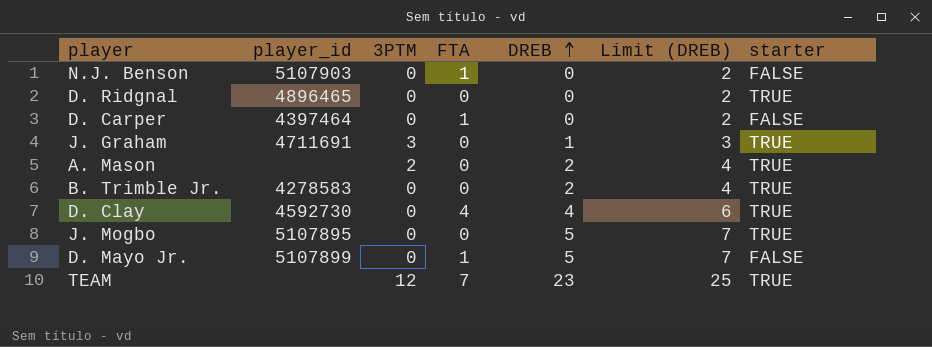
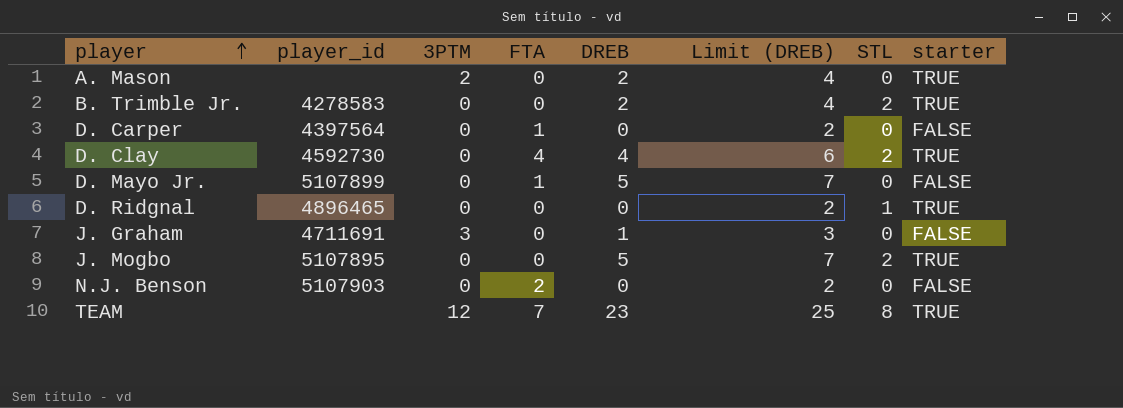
row order: DREB ascending -> player ascending
column STL | position: none -> 7
D. Carper | player_id: 4397464 -> 4397564
J. Graham | starter: TRUE -> FALSE
N.J. Benson | FTA: 1 -> 2

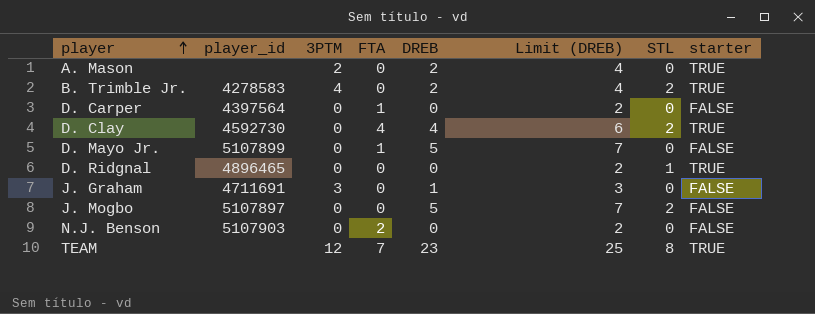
B. Trimble Jr. | 3PTM: 0 -> 4
J. Mogbo | player_id: 5107895 -> 5107897
J. Mogbo | starter: TRUE -> FALSE

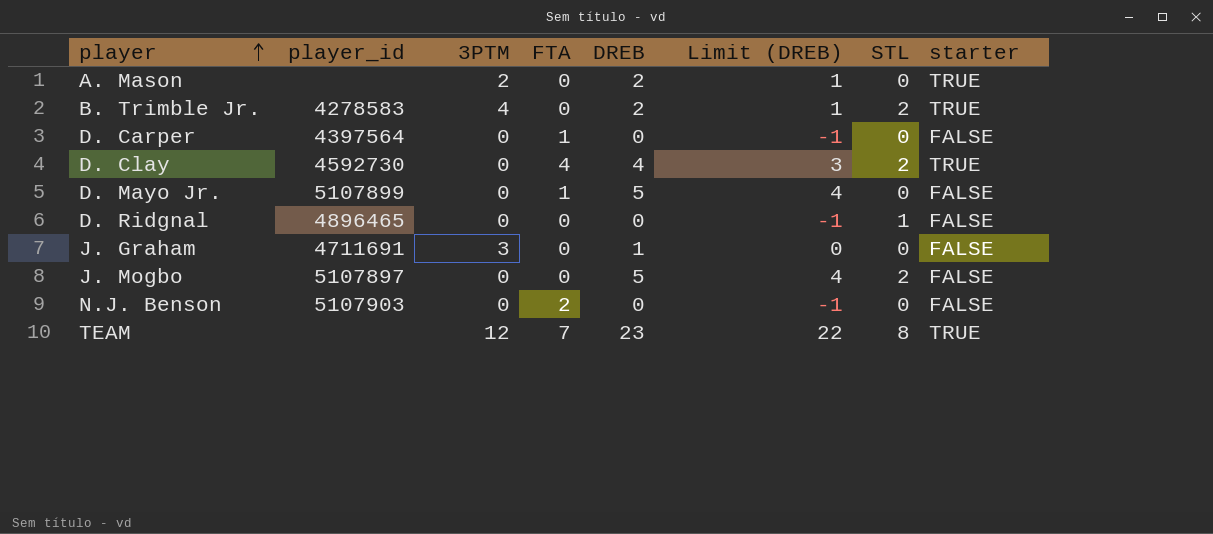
column Limit (DREB) | formula: [DREB] + 2 -> [DREB] - 1
D. Ridgnal | starter: TRUE -> FALSE

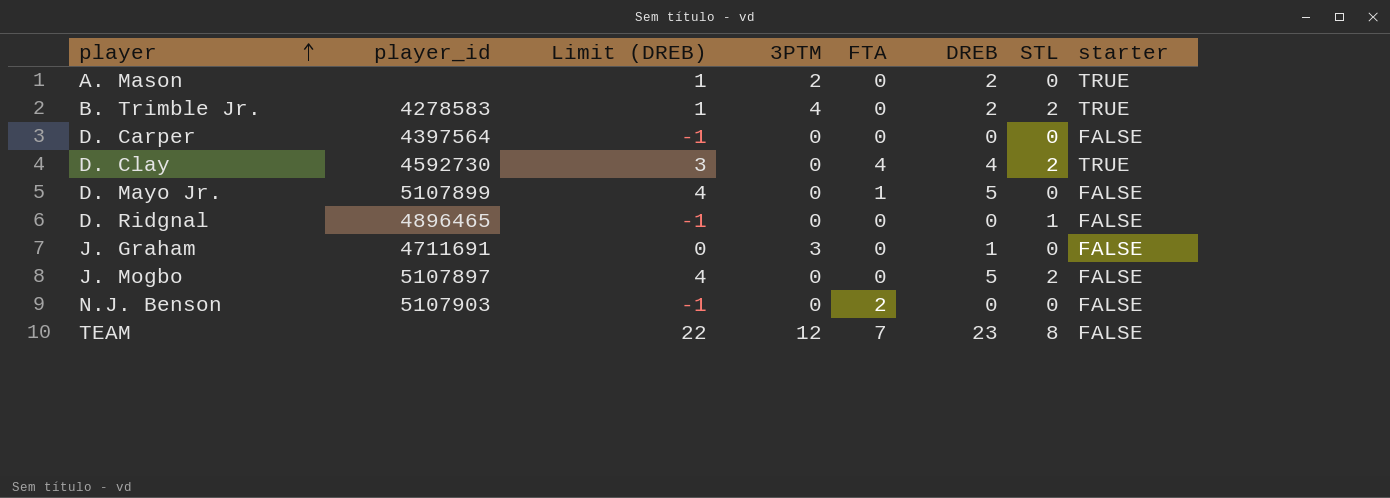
column Limit (DREB) | position: 6 -> 3
D. Carper | FTA: 1 -> 0
TEAM | starter: TRUE -> FALSE

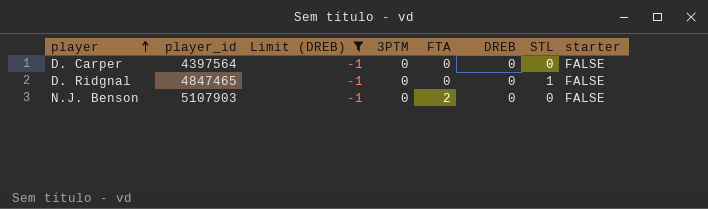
filter: none -> Limit (DREB) = -1
D. Ridgnal | player_id: 4896465 -> 4847465

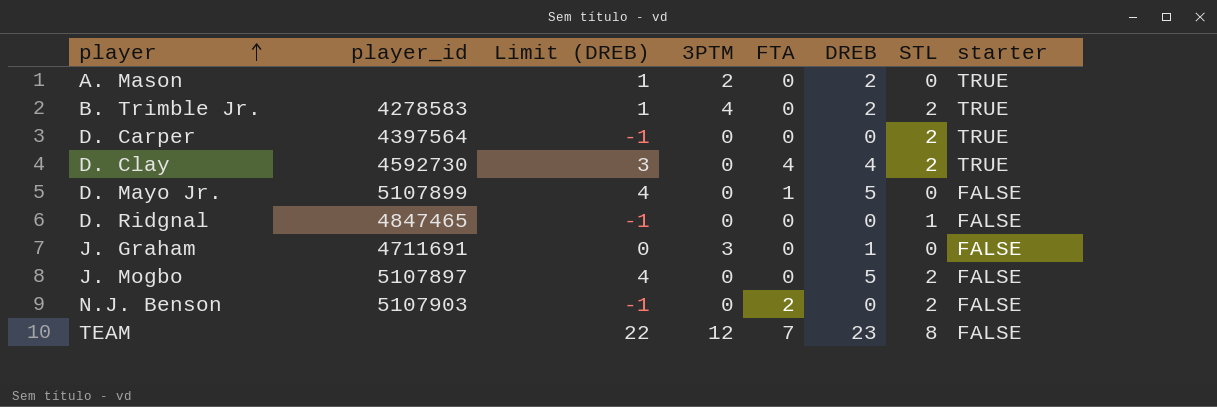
filter: Limit (DREB) = -1 -> none
D. Carper | STL: 0 -> 2
D. Carper | starter: FALSE -> TRUE
N.J. Benson | STL: 0 -> 2

